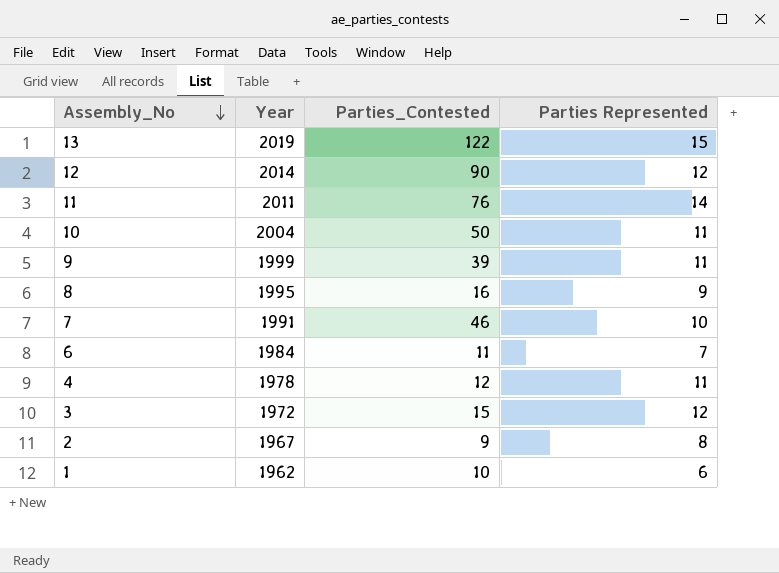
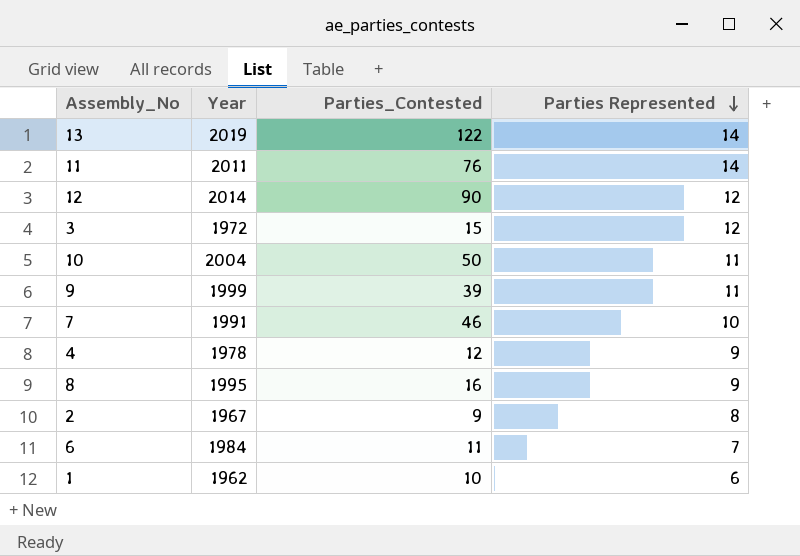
row order: Assembly_No descending -> Parties Represented descending
13 | Parties Represented: 15 -> 14
4 | Parties Represented: 11 -> 9

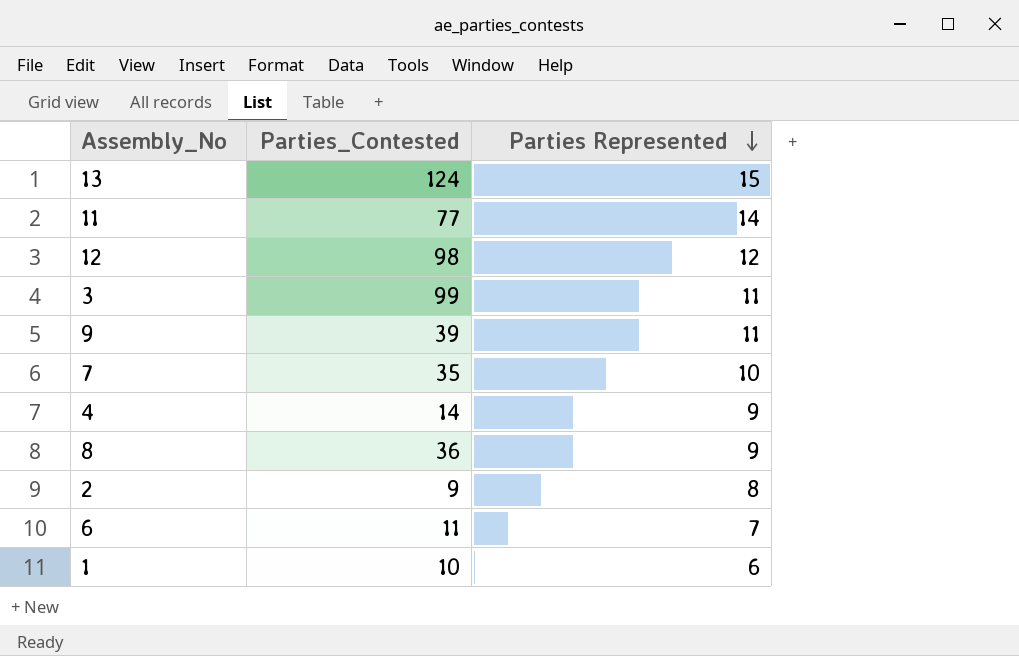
column Year | position: 2 -> none
row 10: 2004 | 50 | 11 -> none
13 | Parties_Contested: 122 -> 124
13 | Parties Represented: 14 -> 15
11 | Parties_Contested: 76 -> 77
12 | Parties_Contested: 90 -> 98
3 | Parties_Contested: 15 -> 99
3 | Parties Represented: 12 -> 11
7 | Parties_Contested: 46 -> 35
4 | Parties_Contested: 12 -> 14
8 | Parties_Contested: 16 -> 36

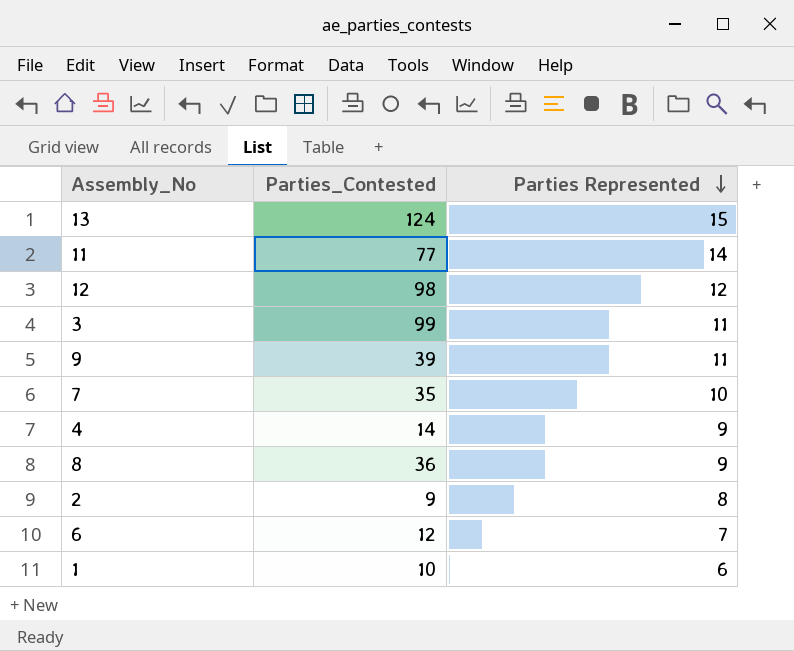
6 | Parties_Contested: 11 -> 12

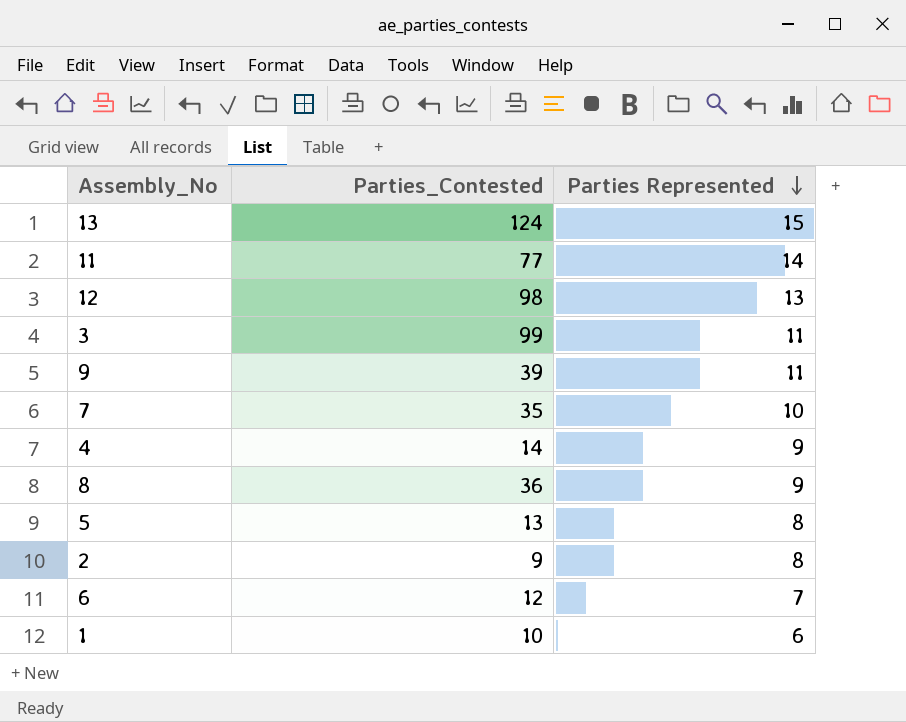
12 | Parties Represented: 12 -> 13
row 5: none -> 13 | 8

